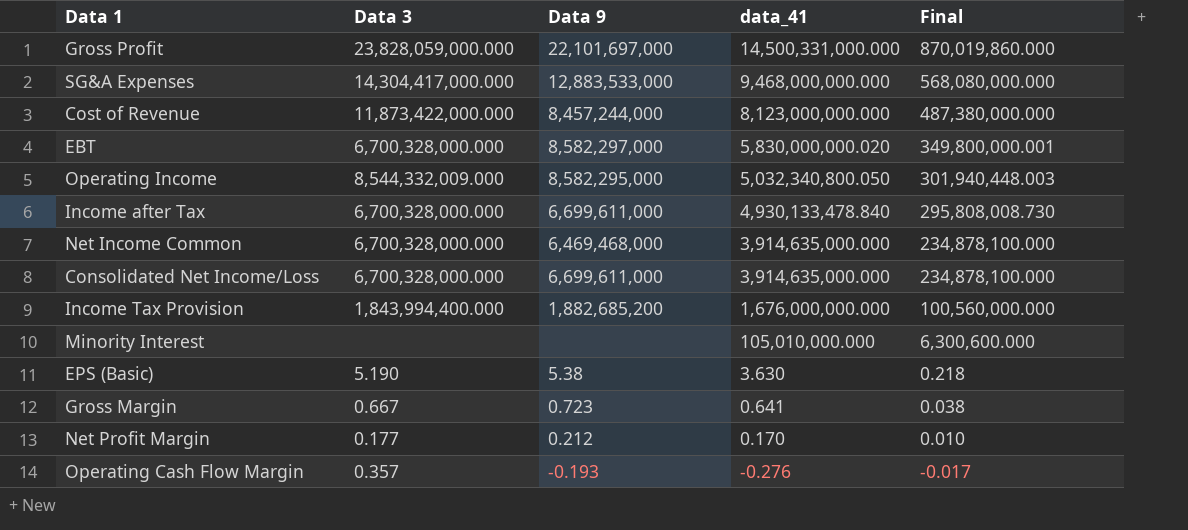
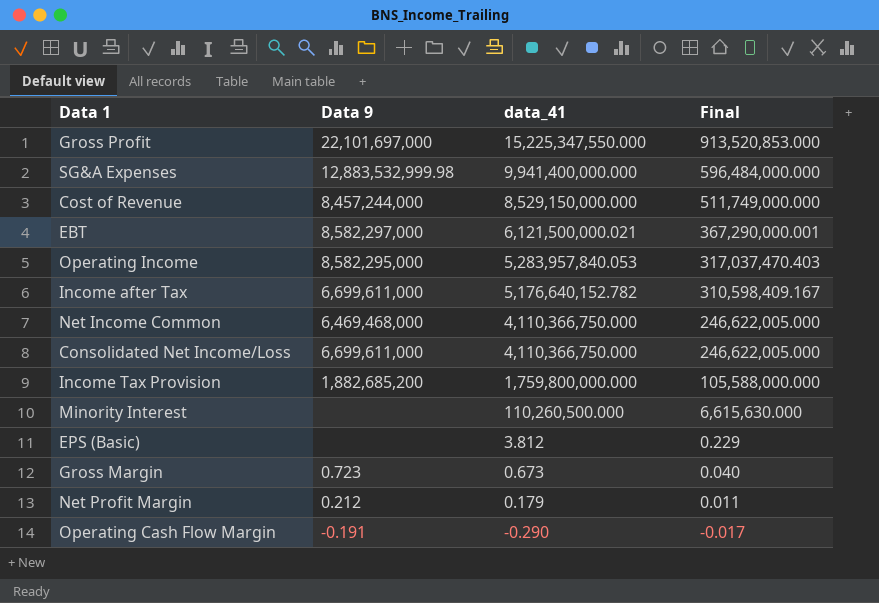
column Data 3 | position: 2 -> none
Gross Profit | data_41: 14,500,331,000.000 -> 15,225,347,550.000
Gross Profit | Final: 870,019,860.000 -> 913,520,853.000
SG&A Expenses | Data 9: 12,883,533,000 -> 12,883,532,999.98
SG&A Expenses | data_41: 9,468,000,000.000 -> 9,941,400,000.000
SG&A Expenses | Final: 568,080,000.000 -> 596,484,000.000
Cost of Revenue | data_41: 8,123,000,000.000 -> 8,529,150,000.000
Cost of Revenue | Final: 487,380,000.000 -> 511,749,000.000
EBT | data_41: 5,830,000,000.020 -> 6,121,500,000.021
EBT | Final: 349,800,000.001 -> 367,290,000.001
Operating Income | data_41: 5,032,340,800.050 -> 5,283,957,840.053
Operating Income | Final: 301,940,448.003 -> 317,037,470.403
Income after Tax | data_41: 4,930,133,478.840 -> 5,176,640,152.782
Income after Tax | Final: 295,808,008.730 -> 310,598,409.167
Net Income Common | data_41: 3,914,635,000.000 -> 4,110,366,750.000
Net Income Common | Final: 234,878,100.000 -> 246,622,005.000
Consolidated Net Income/Loss | data_41: 3,914,635,000.000 -> 4,110,366,750.000
Consolidated Net Income/Loss | Final: 234,878,100.000 -> 246,622,005.000
Income Tax Provision | data_41: 1,676,000,000.000 -> 1,759,800,000.000
Income Tax Provision | Final: 100,560,000.000 -> 105,588,000.000
Minority Interest | data_41: 105,010,000.000 -> 110,260,500.000
Minority Interest | Final: 6,300,600.000 -> 6,615,630.000
EPS (Basic) | Data 9: 5.38 -> none
EPS (Basic) | data_41: 3.630 -> 3.812
EPS (Basic) | Final: 0.218 -> 0.229
Gross Margin | data_41: 0.641 -> 0.673
Gross Margin | Final: 0.038 -> 0.040
Net Profit Margin | data_41: 0.170 -> 0.179
Net Profit Margin | Final: 0.010 -> 0.011
Operating Cash Flow Margin | Data 9: -0.193 -> -0.191
Operating Cash Flow Margin | data_41: -0.276 -> -0.290

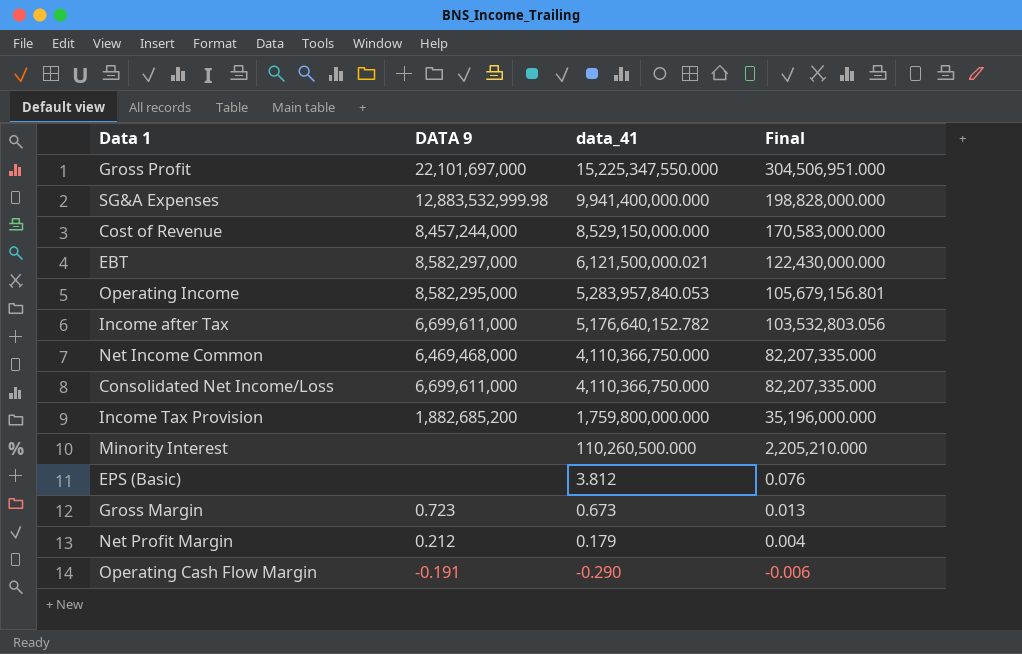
column name: Data 9 -> DATA 9
column Final | formula: [data_41] * 0.06 -> [data_41] * 0.02

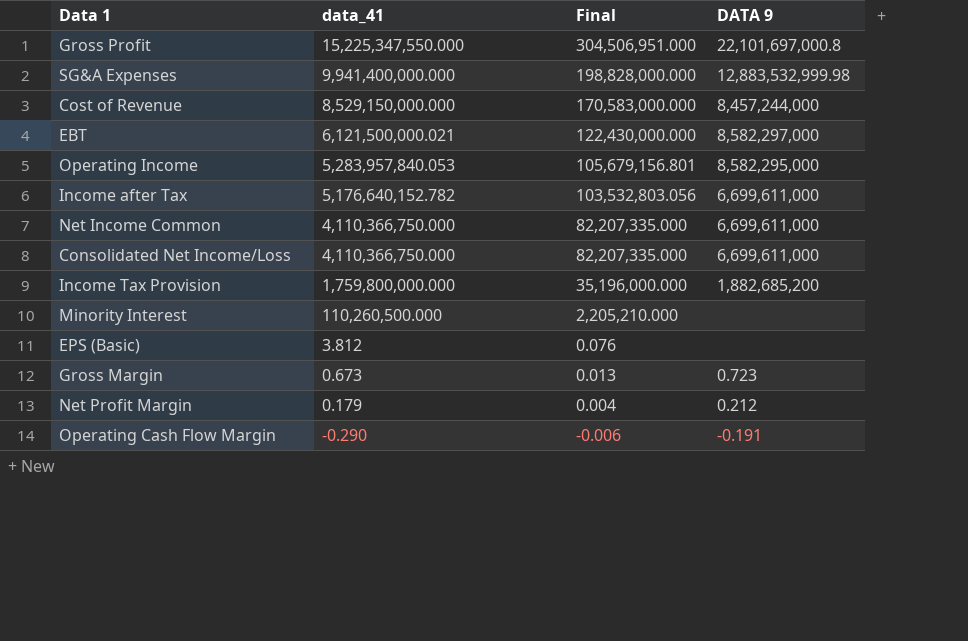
column DATA 9 | position: 2 -> 4
Gross Profit | DATA 9: 22,101,697,000 -> 22,101,697,000.8
Net Income Common | DATA 9: 6,469,468,000 -> 6,699,611,000

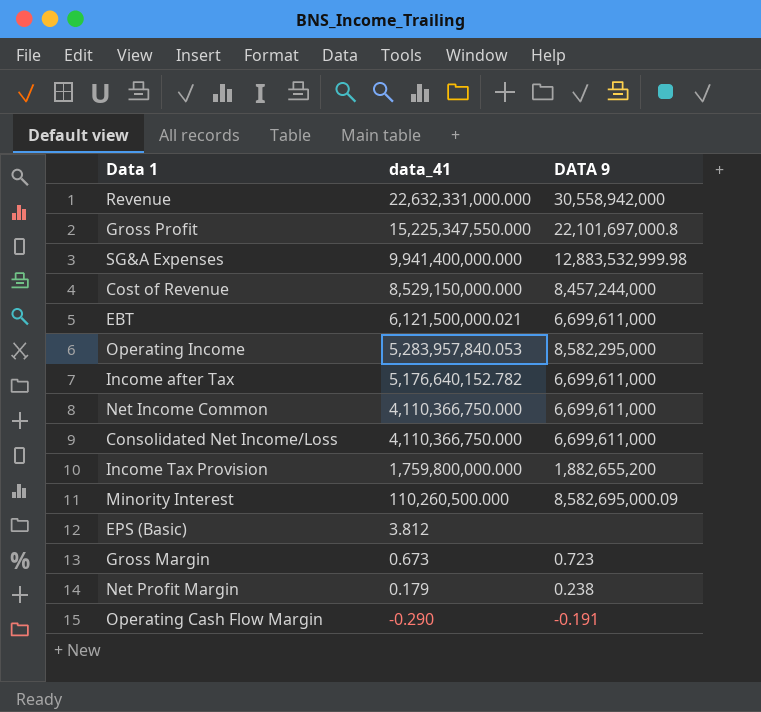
column Final | formula: [data_41] * 0.02 -> none
row Revenue: none -> 22,632,331,000.000 | 30,558,942,000
EBT | DATA 9: 8,582,297,000 -> 6,699,611,000
Income Tax Provision | DATA 9: 1,882,685,200 -> 1,882,655,200
Minority Interest | DATA 9: none -> 8,582,695,000.09
Net Profit Margin | DATA 9: 0.212 -> 0.238

